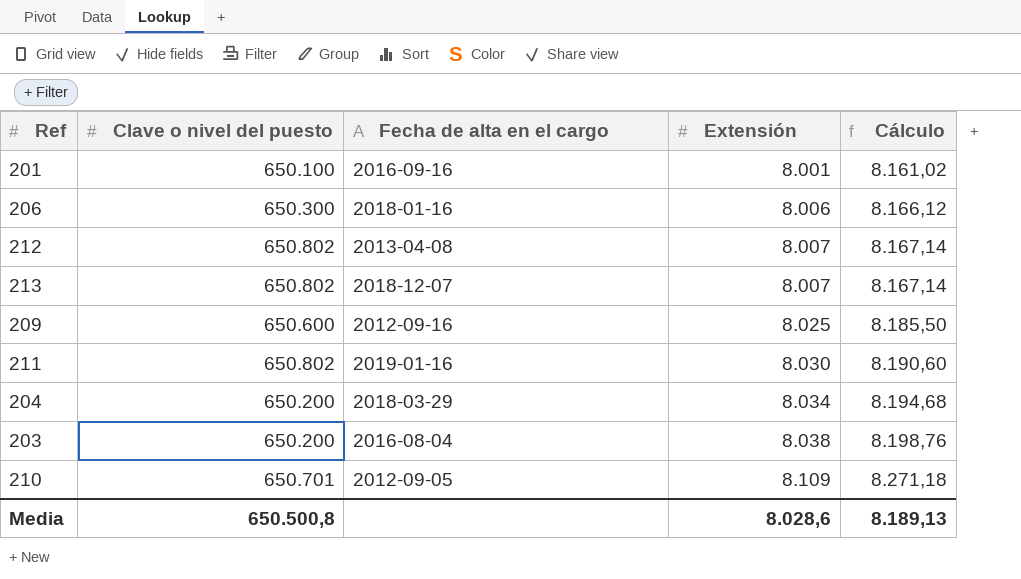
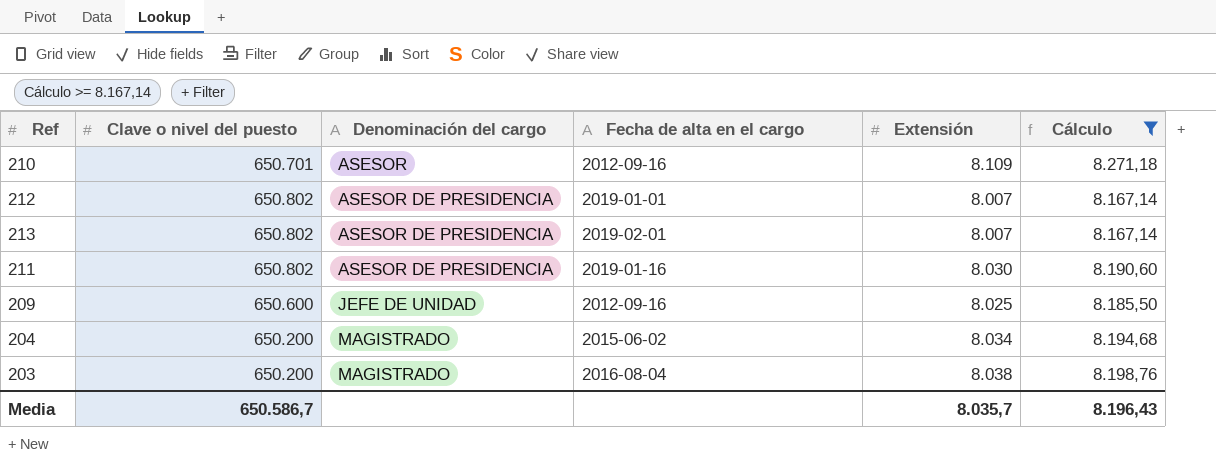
filter: none -> Cálculo >= 8.167,14
row order: Extensión ascending -> Denominación del cargo ascending
column Denominación del cargo | position: none -> 3
210 | Fecha de alta en el cargo: 2012-09-05 -> 2012-09-16
212 | Fecha de alta en el cargo: 2013-04-08 -> 2019-01-01
213 | Fecha de alta en el cargo: 2018-12-07 -> 2019-02-01
204 | Fecha de alta en el cargo: 2018-03-29 -> 2015-06-02
Media | Clave o nivel del puesto: 650.500,8 -> 650.586,7
Media | Extensión: 8.028,6 -> 8.035,7
Media | Cálculo: 8.189,13 -> 8.196,43

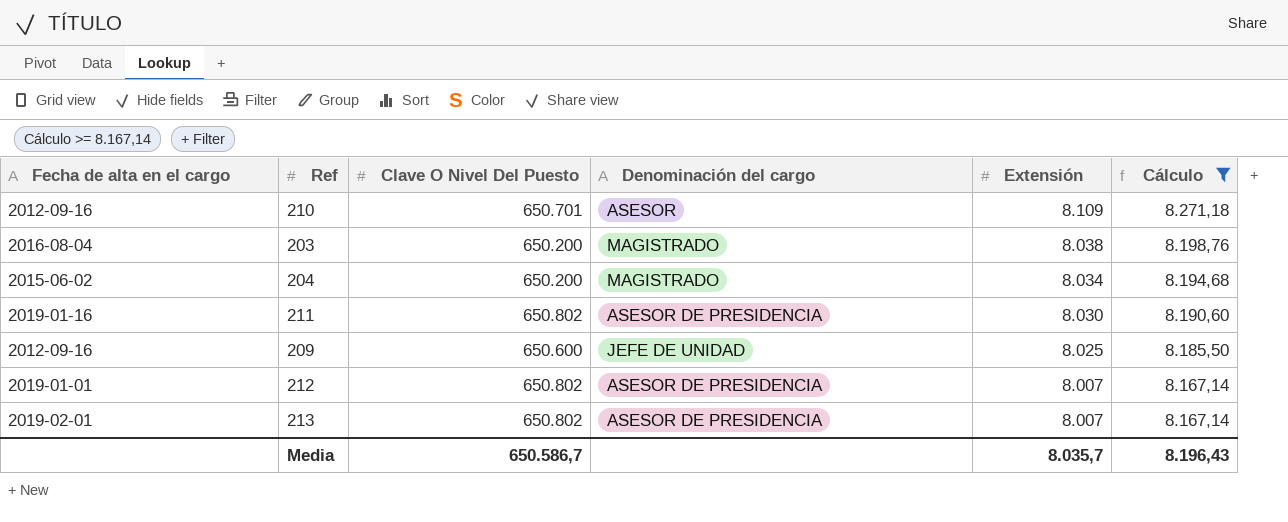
row order: Denominación del cargo ascending -> Extensión descending
column Fecha de alta en el cargo | position: 4 -> 1
column name: Clave o nivel del puesto -> Clave O Nivel Del Puesto

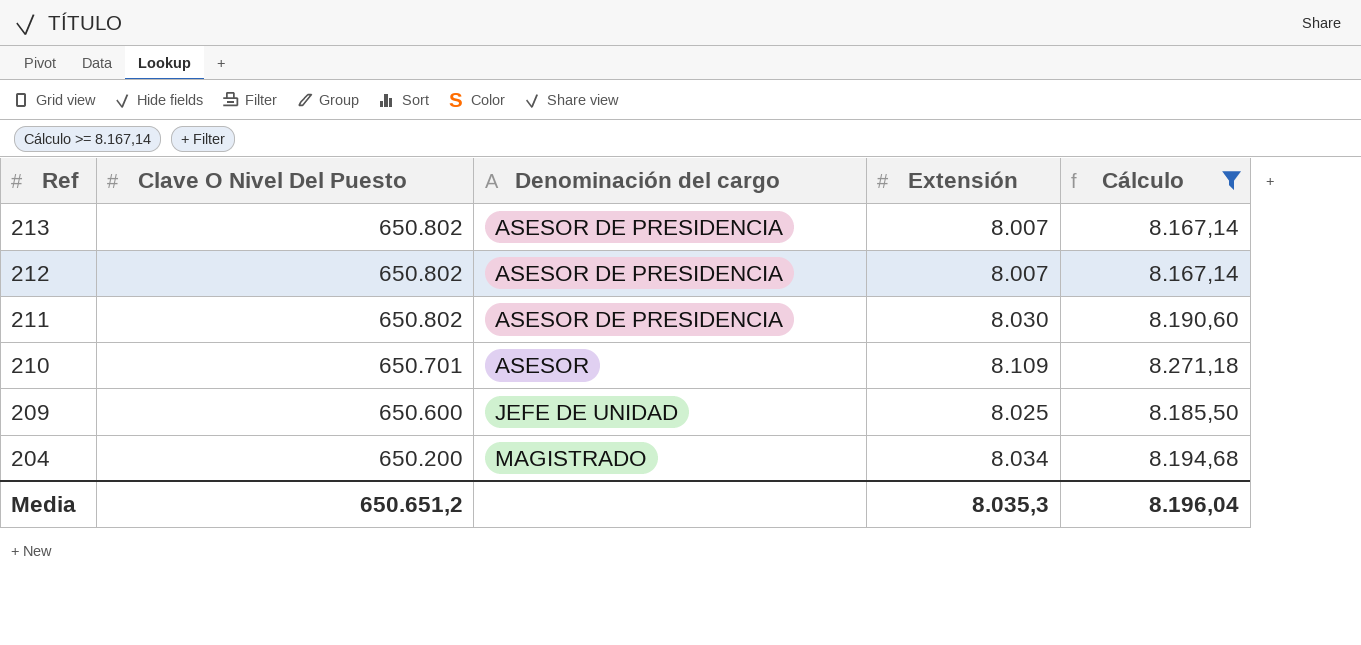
row order: Extensión descending -> Ref descending
column Fecha de alta en el cargo | position: 1 -> none
row 203: 2016-08-04 | 650.200 | MAGISTRADO | 8.038 | 8.198,76 -> none
Media | Clave O Nivel Del Puesto: 650.586,7 -> 650.651,2
Media | Extensión: 8.035,7 -> 8.035,3
Media | Cálculo: 8.196,43 -> 8.196,04

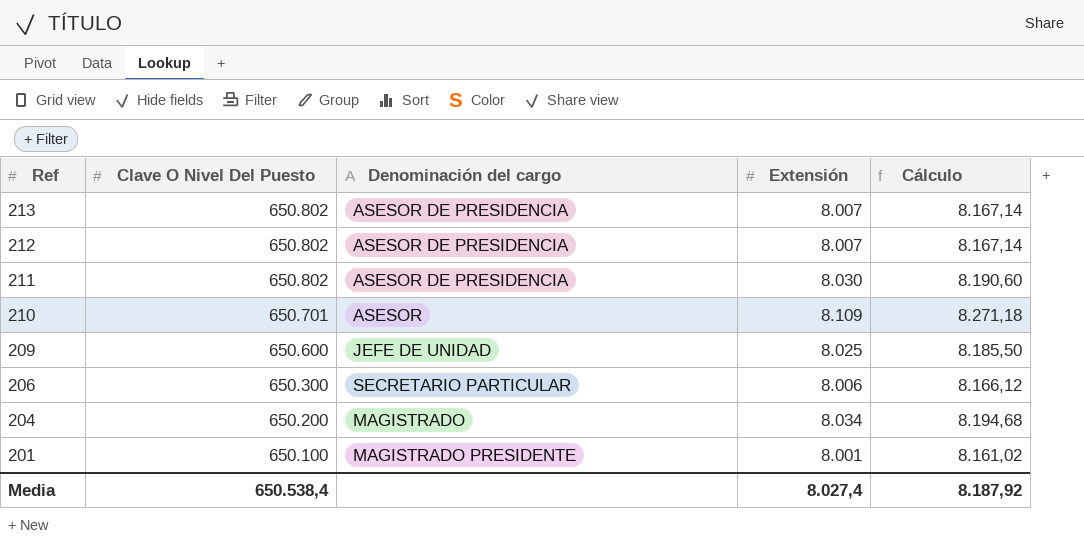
filter: Cálculo >= 8.167,14 -> none
Media | Clave O Nivel Del Puesto: 650.651,2 -> 650.538,4
Media | Extensión: 8.035,3 -> 8.027,4
Media | Cálculo: 8.196,04 -> 8.187,92

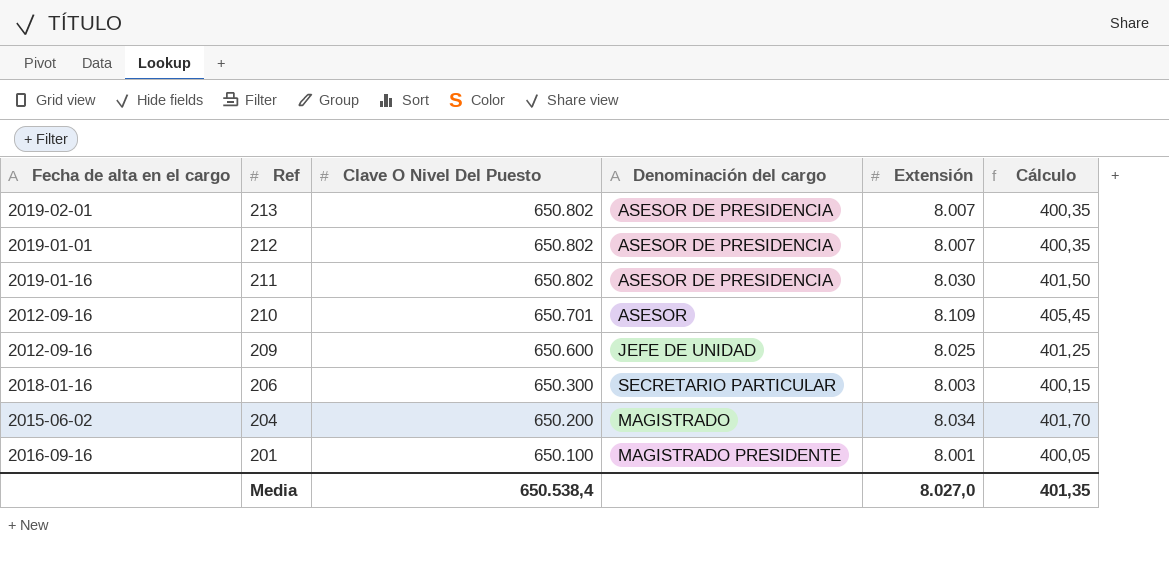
column Fecha de alta en el cargo | position: none -> 1
column Cálculo | formula: [Extensión] * 1,02 -> [Extensión] * 0,05
206 | Extensión: 8.006 -> 8.003
Media | Extensión: 8.027,4 -> 8.027,0
Media | Cálculo: 8.187,92 -> 401,35

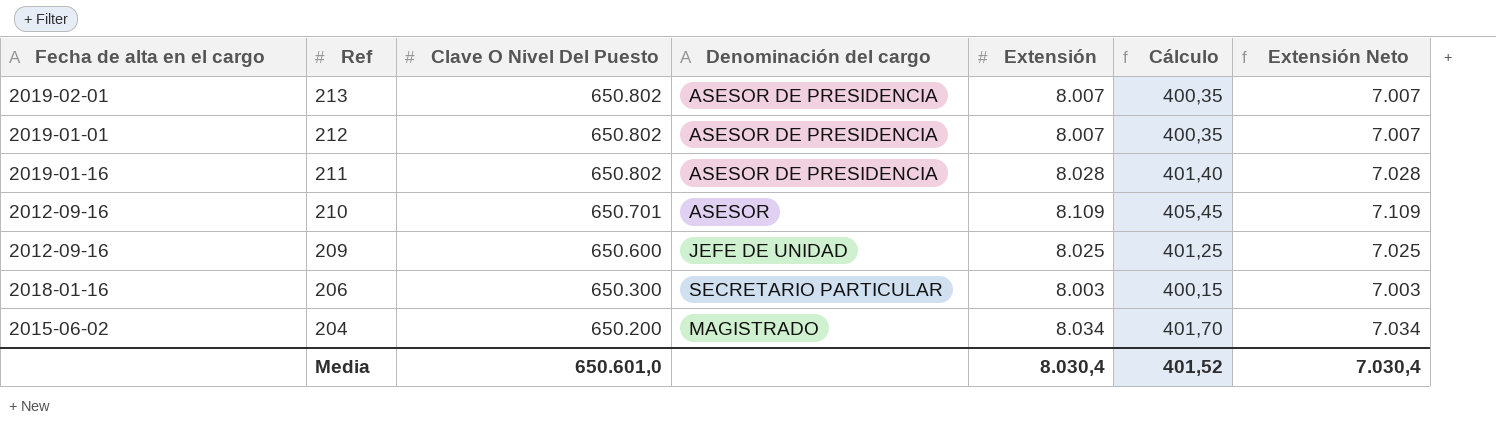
column Extensión Neto | formula: none -> [Extensión] - 1000
row 201: 2016-09-16 | 650.100 | MAGISTRADO PRESIDENTE | 8.001 | 400,05 -> none
211 | Extensión: 8.030 -> 8.028
211 | Cálculo: 401,50 -> 401,40
Media | Clave O Nivel Del Puesto: 650.538,4 -> 650.601,0
Media | Extensión: 8.027,0 -> 8.030,4
Media | Cálculo: 401,35 -> 401,52

